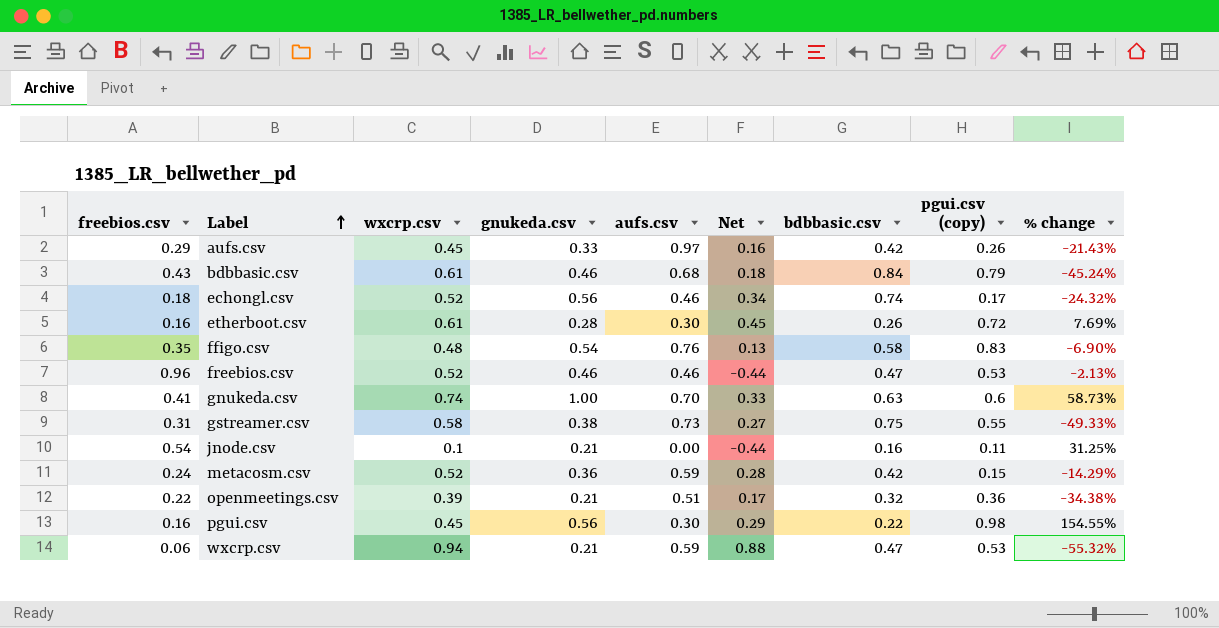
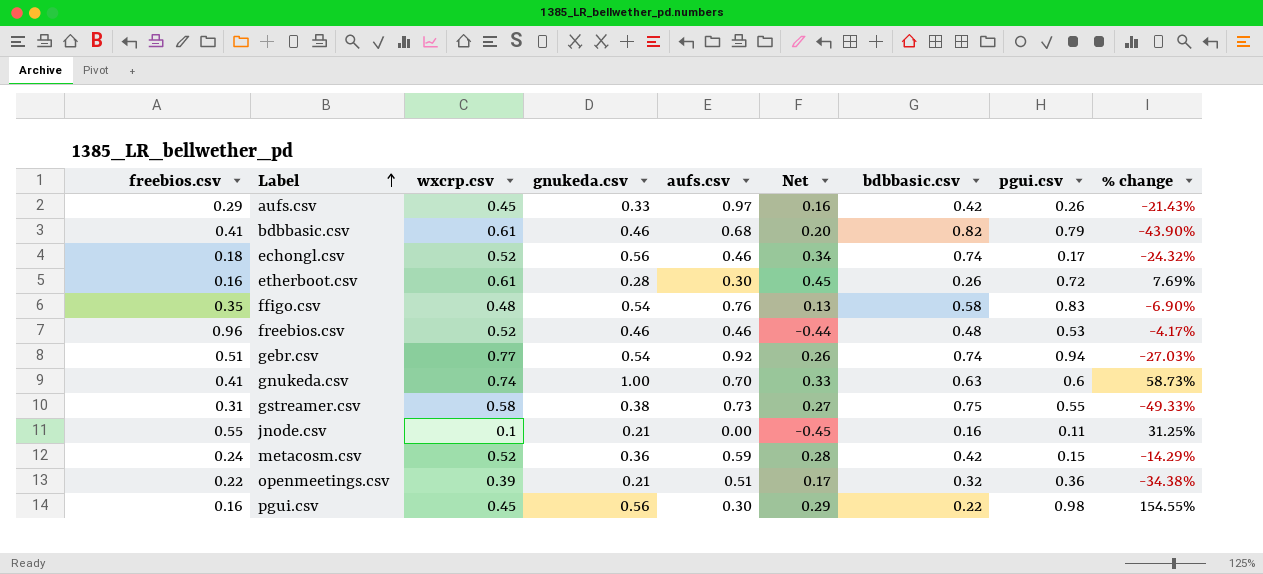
column name: pgui.csv (copy) -> pgui.csv
row wxcrp.csv: 0.06 | 0.94 | 0.21 | 0.59 | 0.88 | 0.47 | 0.53 | -55.32% -> none
bdbbasic.csv | freebios.csv: 0.43 -> 0.41
bdbbasic.csv | Net: 0.18 -> 0.20
bdbbasic.csv | bdbbasic.csv: 0.84 -> 0.82
bdbbasic.csv | % change: -45.24% -> -43.90%
freebios.csv | bdbbasic.csv: 0.47 -> 0.48
freebios.csv | % change: -2.13% -> -4.17%
row gebr.csv: none -> 0.51 | 0.77 | 0.54 | 0.92 | 0.26 | 0.74 | 0.94 | -27.03%
jnode.csv | freebios.csv: 0.54 -> 0.55
jnode.csv | Net: -0.44 -> -0.45

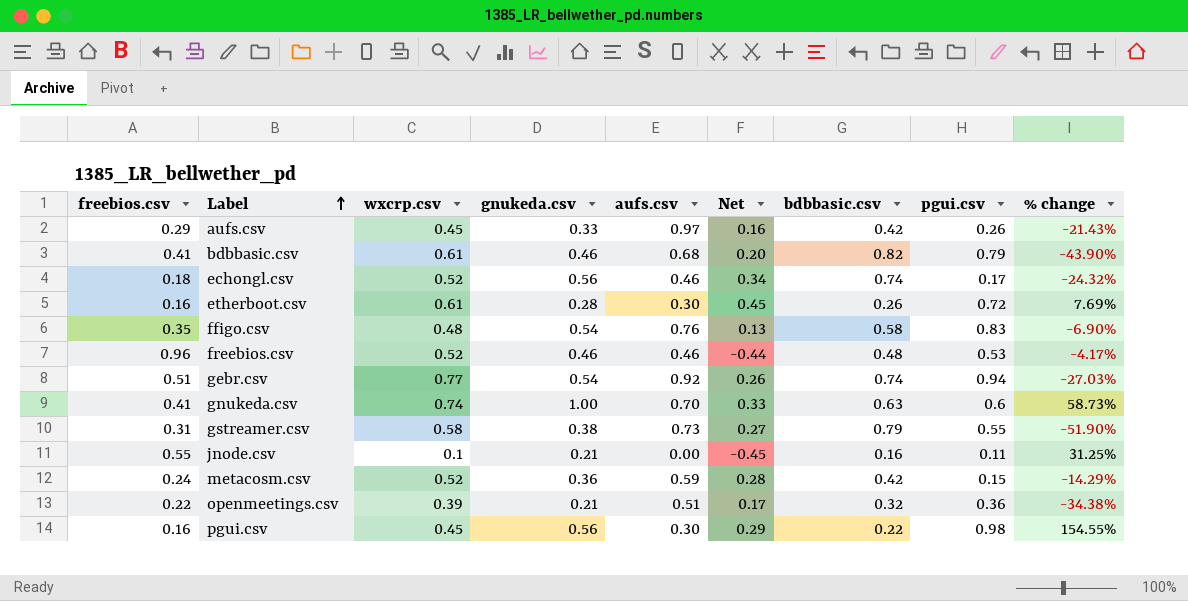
gstreamer.csv | bdbbasic.csv: 0.75 -> 0.79
gstreamer.csv | % change: -49.33% -> -51.90%

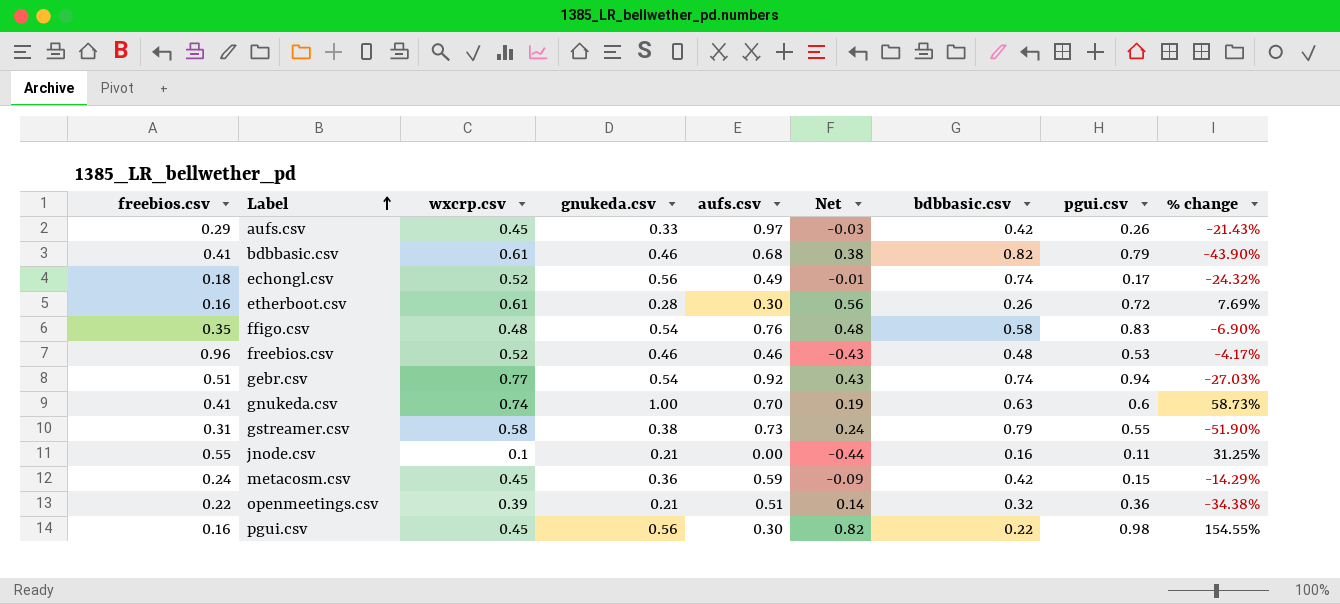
column Net | formula: [wxcrp.csv] - [freebios.csv] -> [pgui.csv] - [freebios.csv]
echongl.csv | aufs.csv: 0.46 -> 0.49
metacosm.csv | wxcrp.csv: 0.52 -> 0.45

